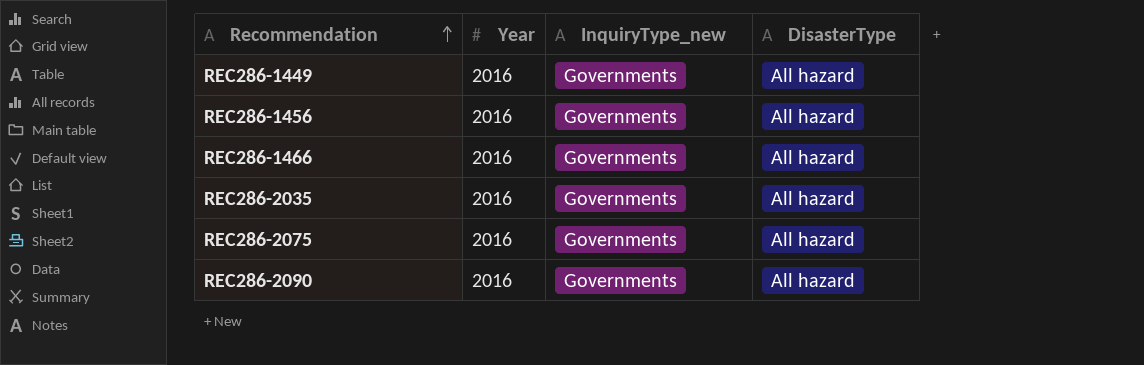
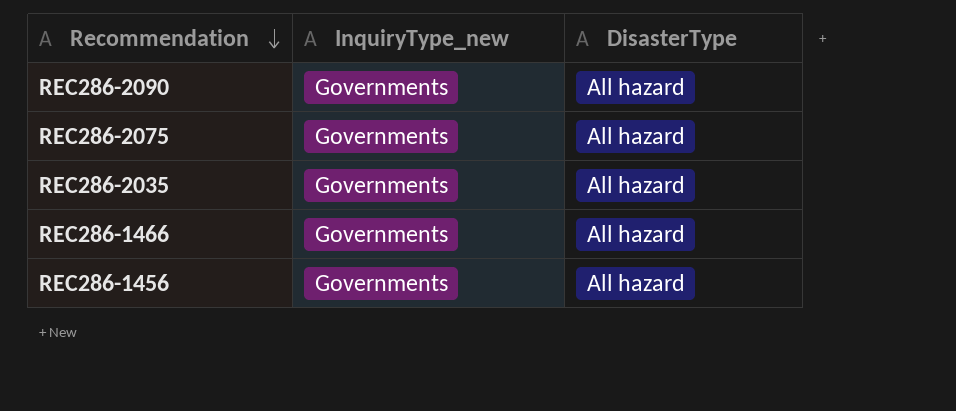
row order: Recommendation ascending -> Recommendation descending
column Year | position: 2 -> none
row REC286-1449: 2016 | Governments | All hazard -> none

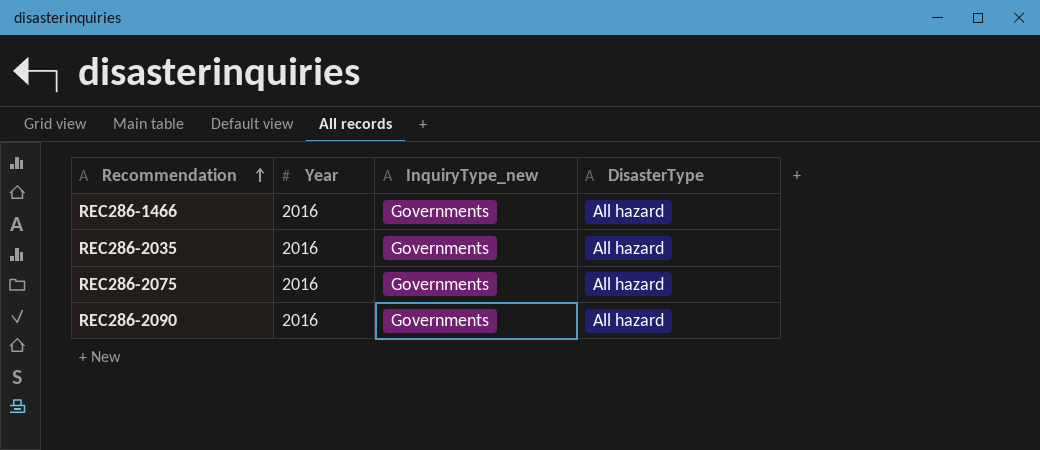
row order: Recommendation descending -> Recommendation ascending
column Year | position: none -> 2
row REC286-1456: Governments | All hazard -> none

